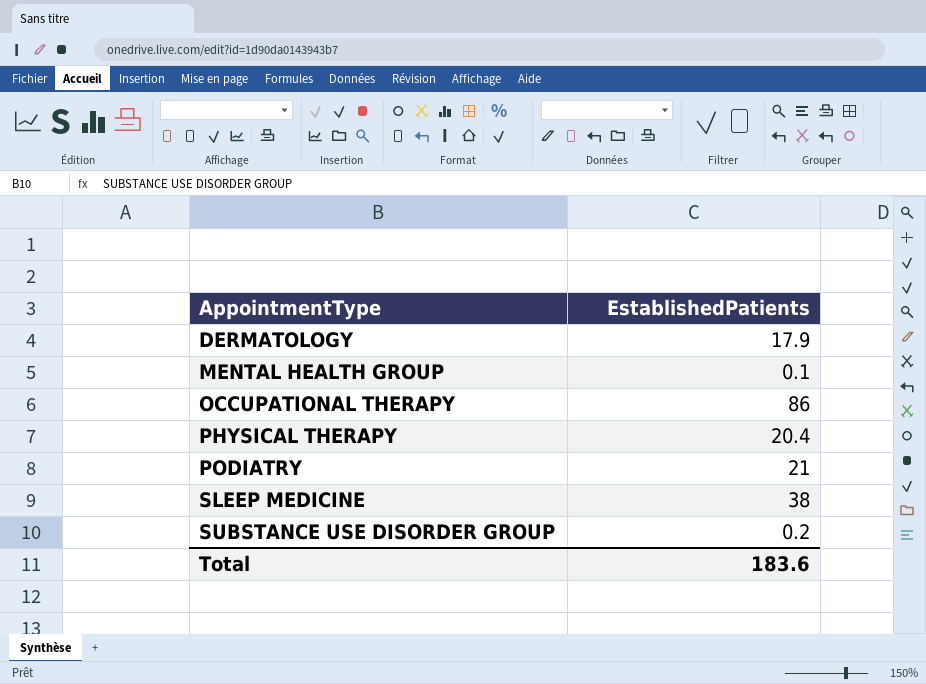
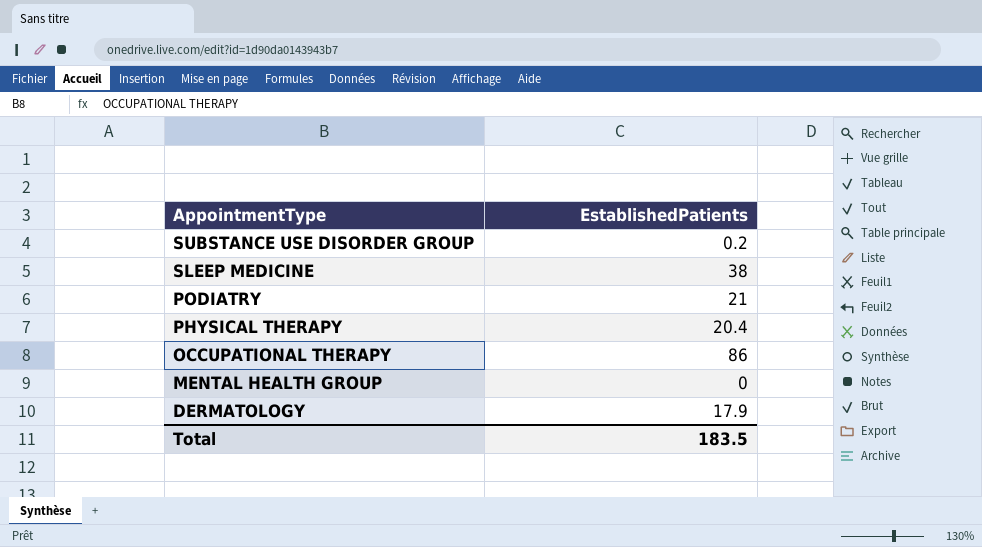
row order: AppointmentType ascending -> AppointmentType descending
MENTAL HEALTH GROUP | EstablishedPatients: 0.1 -> 0
Total | EstablishedPatients: 183.6 -> 183.5

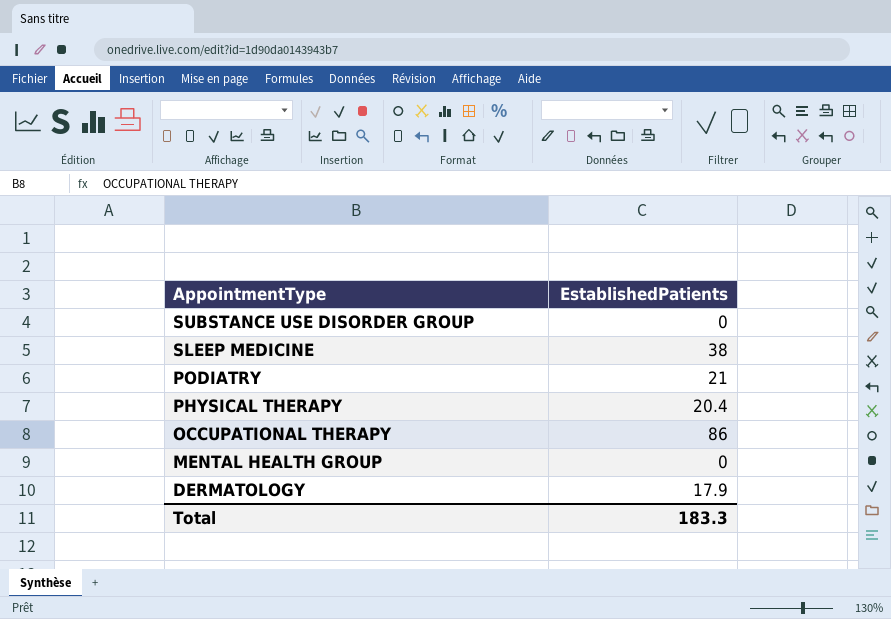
SUBSTANCE USE DISORDER GROUP | EstablishedPatients: 0.2 -> 0
Total | EstablishedPatients: 183.5 -> 183.3

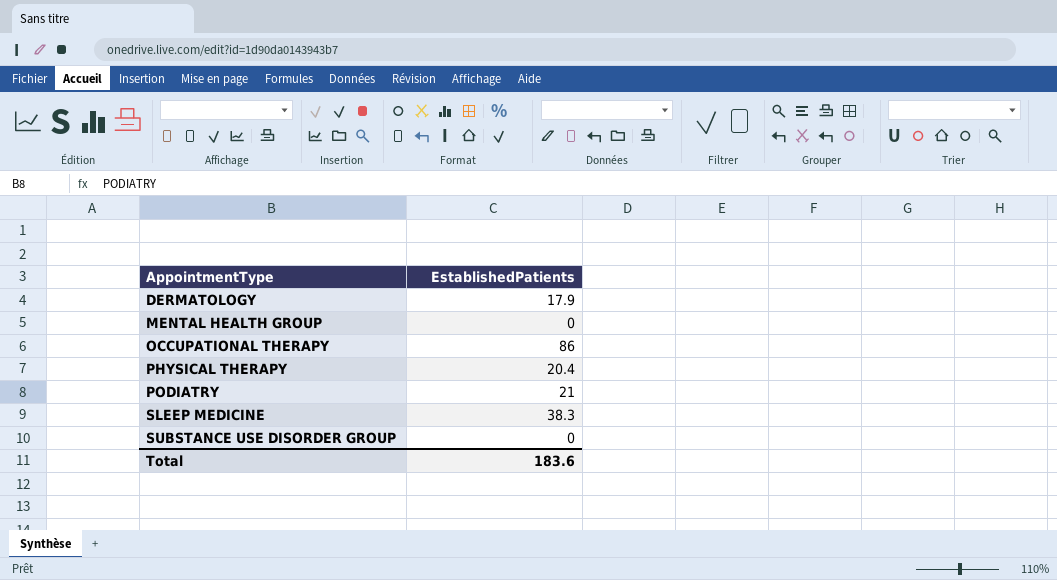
row order: AppointmentType descending -> AppointmentType ascending
SLEEP MEDICINE | EstablishedPatients: 38 -> 38.3
Total | EstablishedPatients: 183.3 -> 183.6

